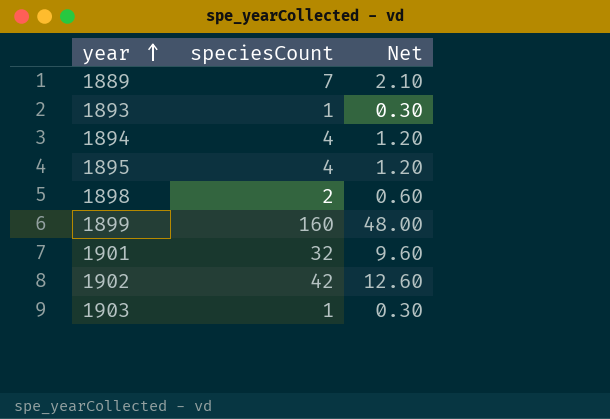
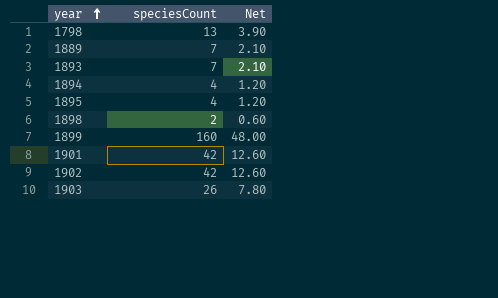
row 1798: none -> 13 | 3.90
1893 | speciesCount: 1 -> 7
1893 | Net: 0.30 -> 2.10
1901 | speciesCount: 32 -> 42
1901 | Net: 9.60 -> 12.60
1903 | speciesCount: 1 -> 26
1903 | Net: 0.30 -> 7.80

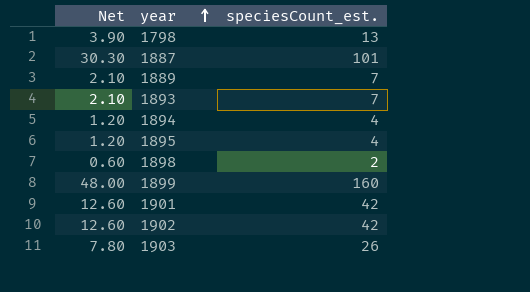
column Net | position: 3 -> 1
column name: speciesCount -> speciesCount_est.
row 1887: none -> 30.30 | 101

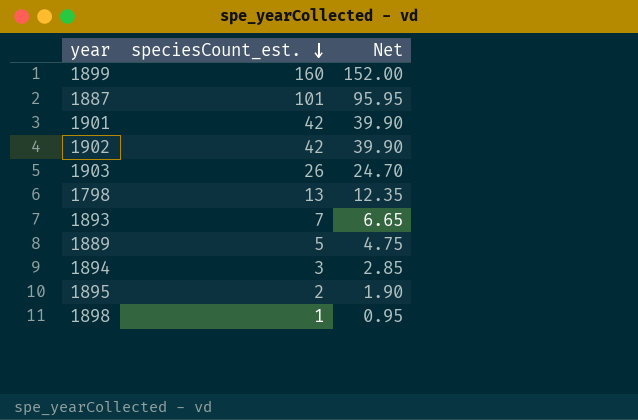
row order: year ascending -> speciesCount_est. descending
column Net | formula: [speciesCount_est.] * 0.3 -> [speciesCount_est.] * 0.95
column Net | position: 1 -> 3
1889 | speciesCount_est.: 7 -> 5
1894 | speciesCount_est.: 4 -> 3
1895 | speciesCount_est.: 4 -> 2
1898 | speciesCount_est.: 2 -> 1

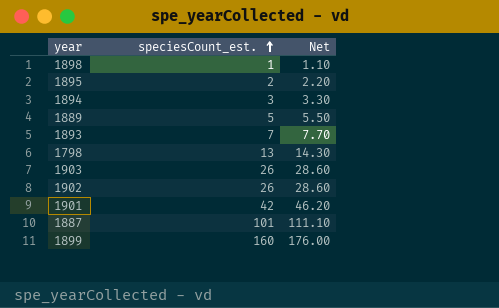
row order: speciesCount_est. descending -> speciesCount_est. ascending
column Net | formula: [speciesCount_est.] * 0.95 -> [speciesCount_est.] * 1.1
1902 | speciesCount_est.: 42 -> 26

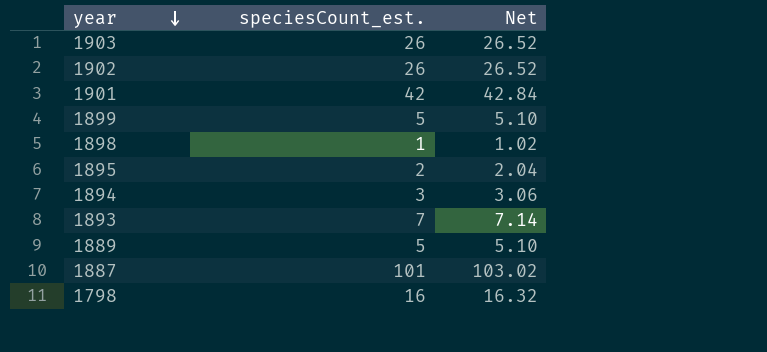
row order: speciesCount_est. ascending -> year descending
column Net | formula: [speciesCount_est.] * 1.1 -> [speciesCount_est.] * 1.02
1899 | speciesCount_est.: 160 -> 5
1798 | speciesCount_est.: 13 -> 16

